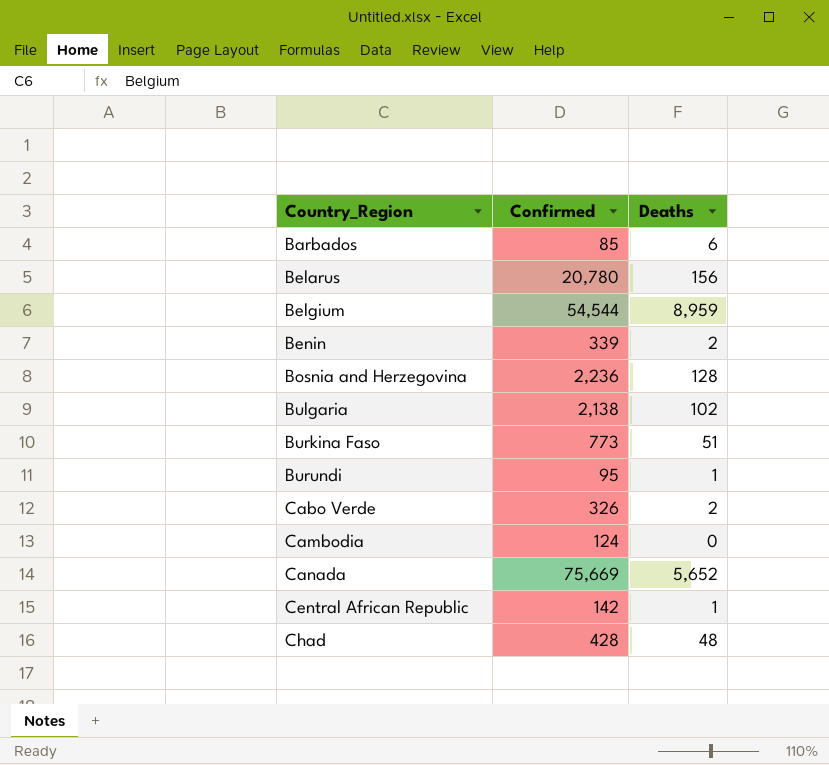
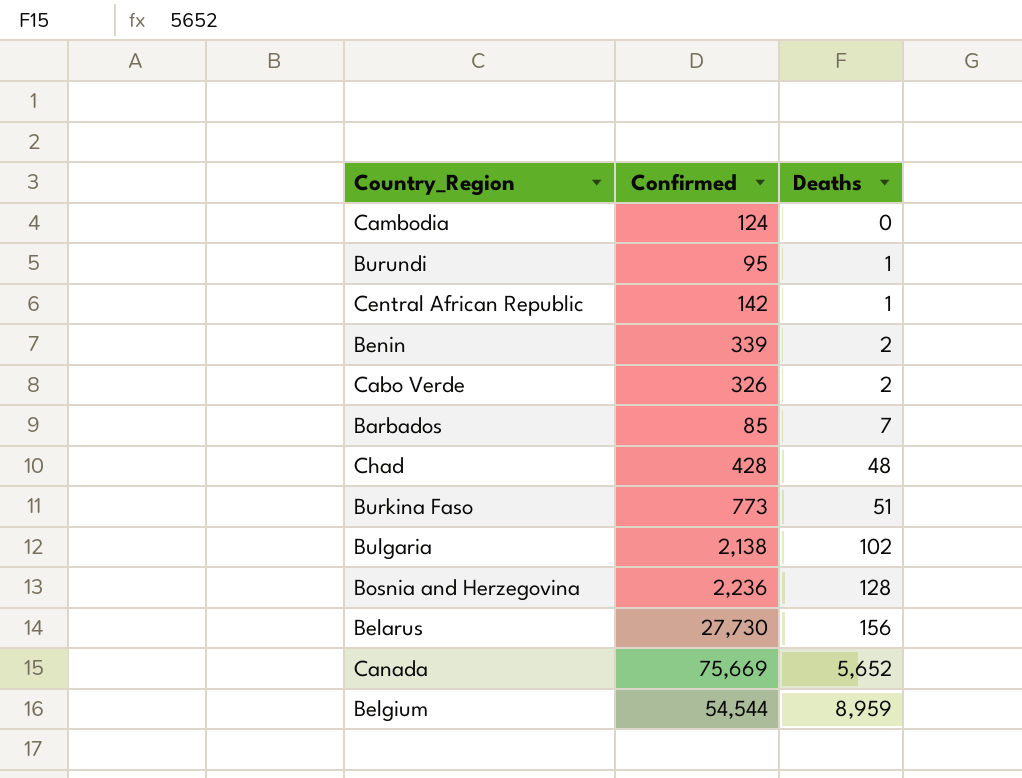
row order: Country_Region ascending -> Deaths ascending
Barbados | Deaths: 6 -> 7
Belarus | Confirmed: 20,780 -> 27,730

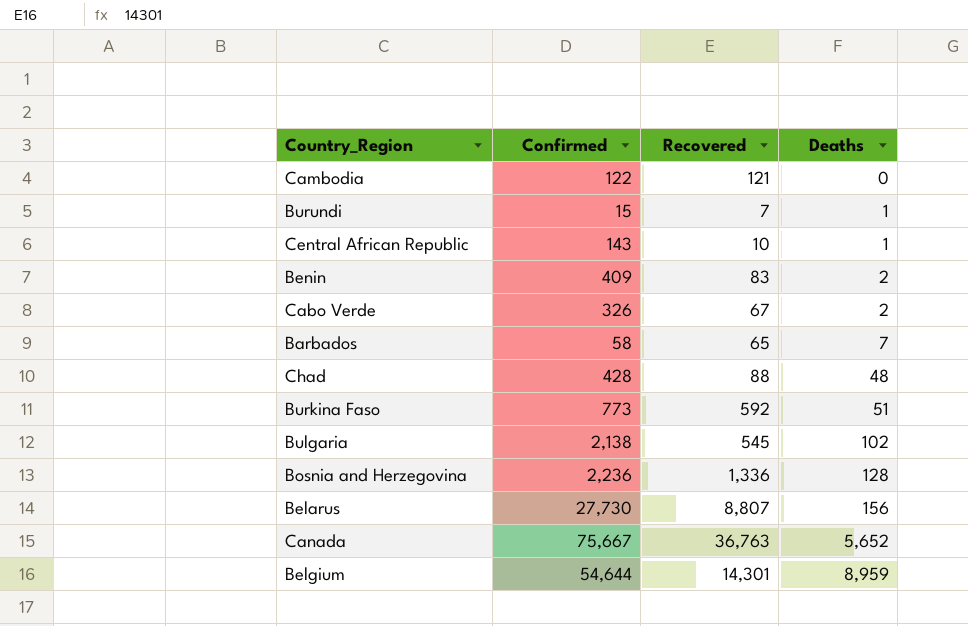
column Recovered | position: none -> 3
Cambodia | Confirmed: 124 -> 122
Burundi | Confirmed: 95 -> 15
Central African Republic | Confirmed: 142 -> 143
Benin | Confirmed: 339 -> 409
Barbados | Confirmed: 85 -> 58
Canada | Confirmed: 75,669 -> 75,667
Belgium | Confirmed: 54,544 -> 54,644

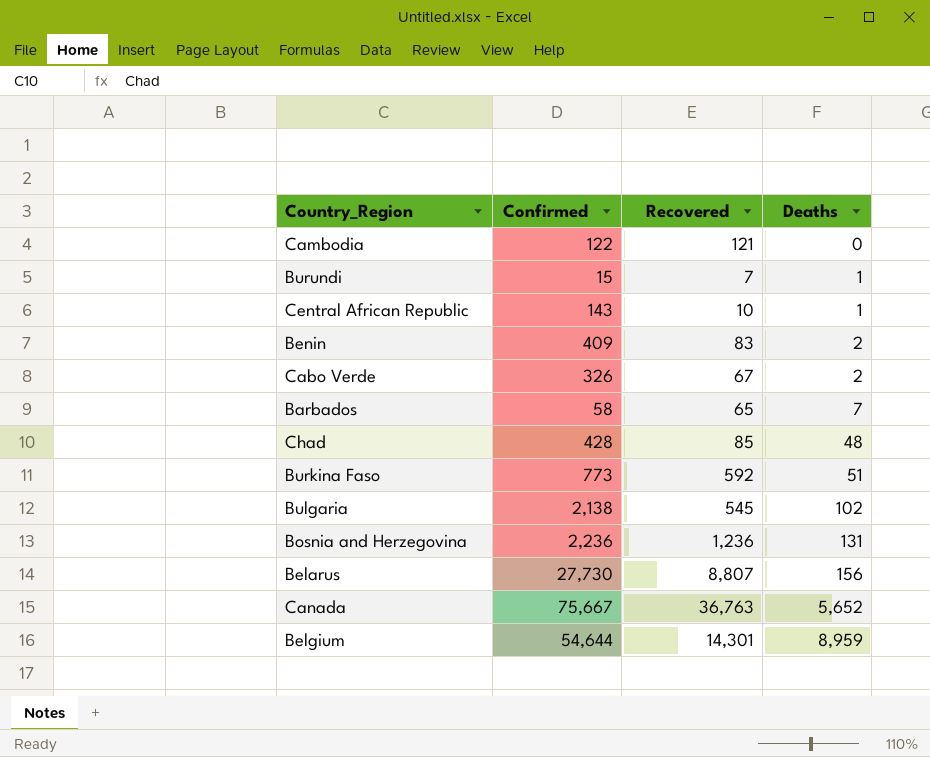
Chad | Recovered: 88 -> 85
Bosnia and Herzegovina | Recovered: 1,336 -> 1,236
Bosnia and Herzegovina | Deaths: 128 -> 131

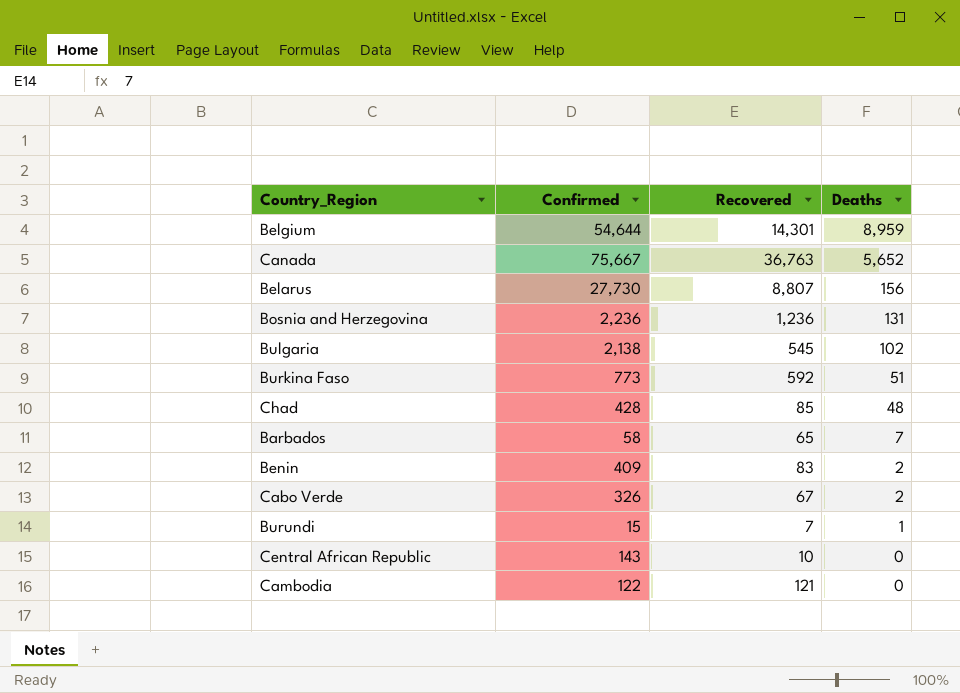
row order: Deaths ascending -> Deaths descending
Central African Republic | Deaths: 1 -> 0

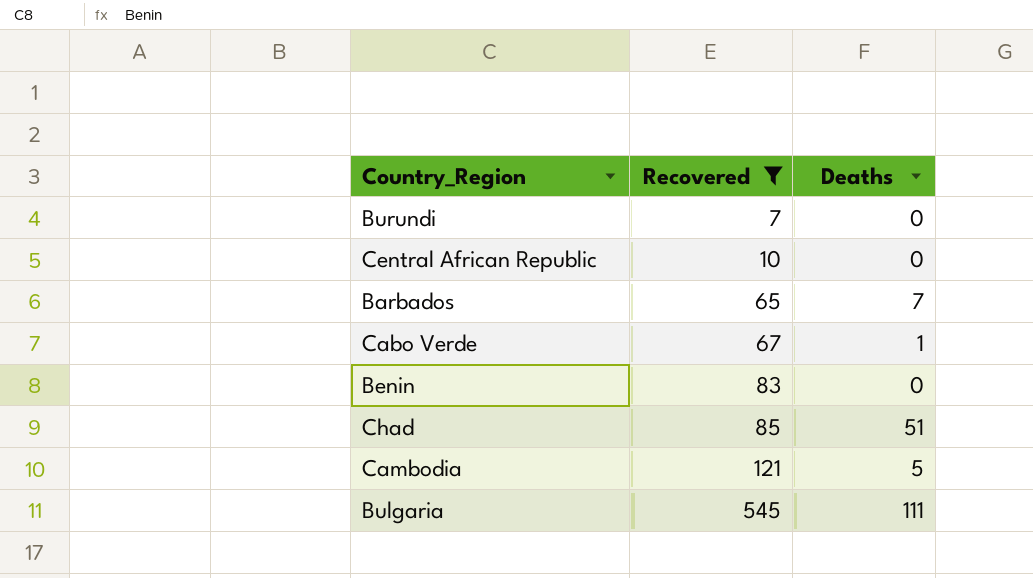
filter: none -> Recovered <= 545
row order: Deaths descending -> Recovered ascending
column Confirmed | position: 2 -> none
Burundi | Deaths: 1 -> 0
Cabo Verde | Deaths: 2 -> 1
Benin | Deaths: 2 -> 0
Chad | Deaths: 48 -> 51
Cambodia | Deaths: 0 -> 5
Bulgaria | Deaths: 102 -> 111

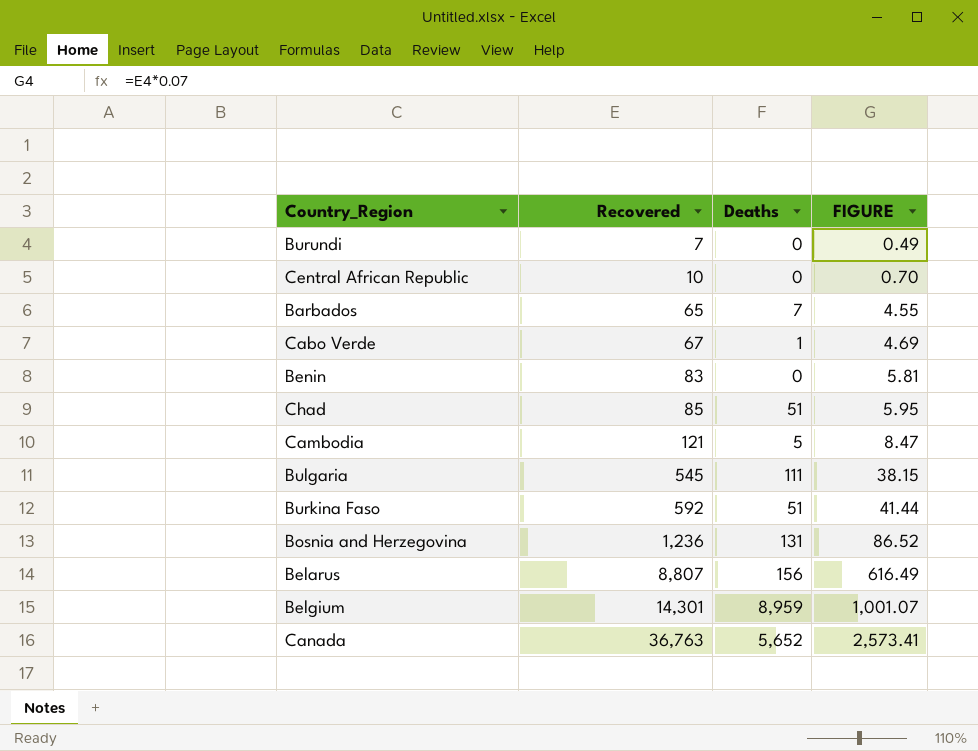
filter: Recovered <= 545 -> none
column FIGURE | formula: none -> [Recovered] * 0.07

